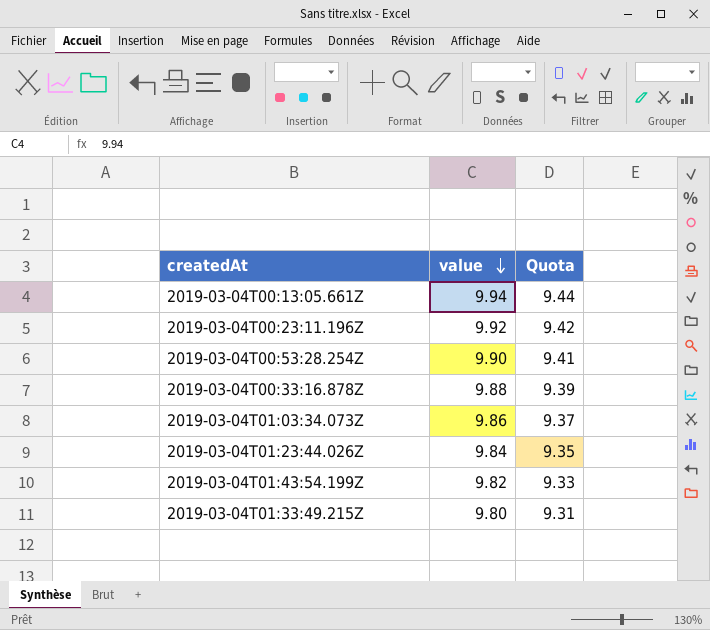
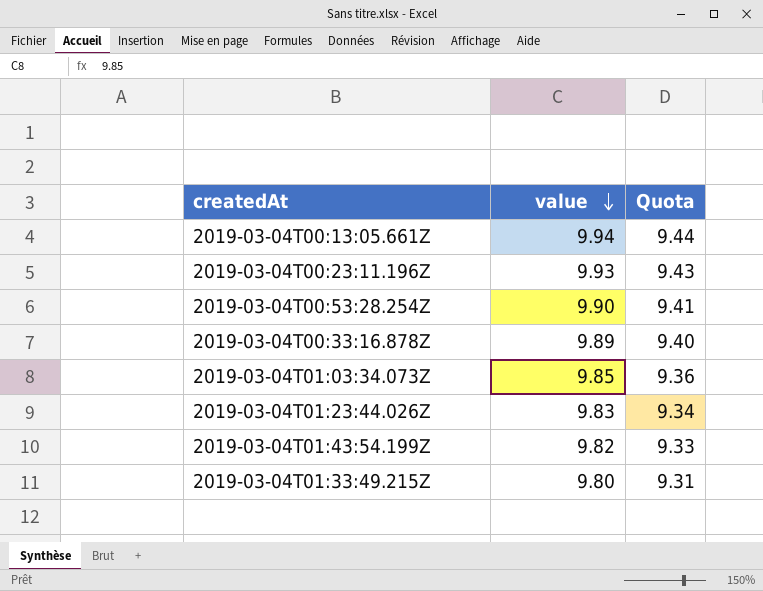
2019-03-04T00:23:11.196Z | value: 9.92 -> 9.93
2019-03-04T00:23:11.196Z | Quota: 9.42 -> 9.43
2019-03-04T00:33:16.878Z | value: 9.88 -> 9.89
2019-03-04T00:33:16.878Z | Quota: 9.39 -> 9.40
2019-03-04T01:03:34.073Z | value: 9.86 -> 9.85
2019-03-04T01:03:34.073Z | Quota: 9.37 -> 9.36
2019-03-04T01:23:44.026Z | value: 9.84 -> 9.83
2019-03-04T01:23:44.026Z | Quota: 9.35 -> 9.34

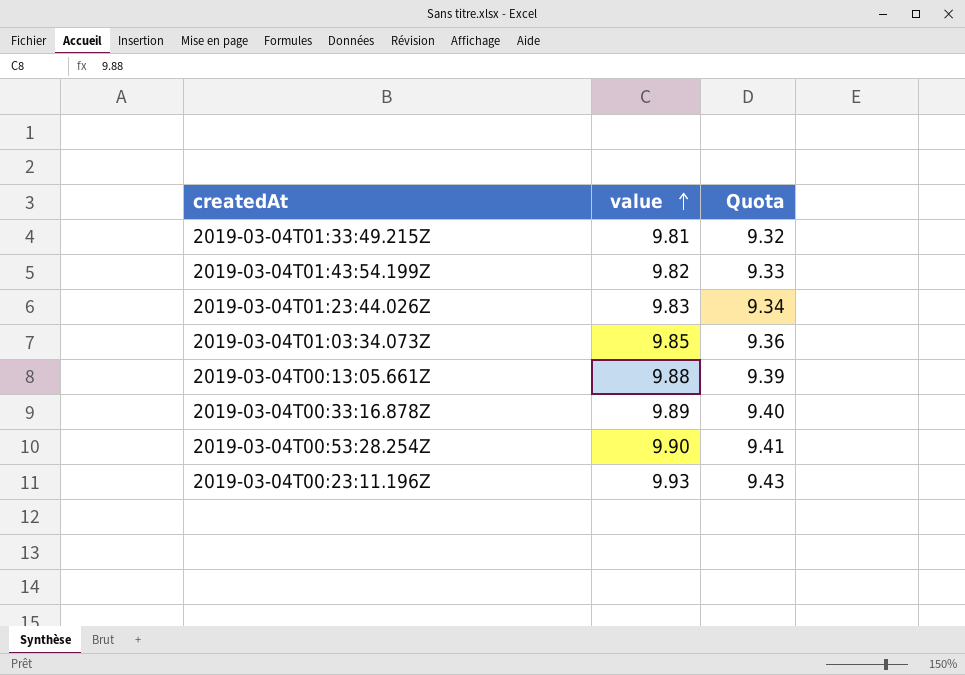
row order: value descending -> value ascending
2019-03-04T01:33:49.215Z | value: 9.80 -> 9.81
2019-03-04T01:33:49.215Z | Quota: 9.31 -> 9.32
2019-03-04T00:13:05.661Z | value: 9.94 -> 9.88
2019-03-04T00:13:05.661Z | Quota: 9.44 -> 9.39

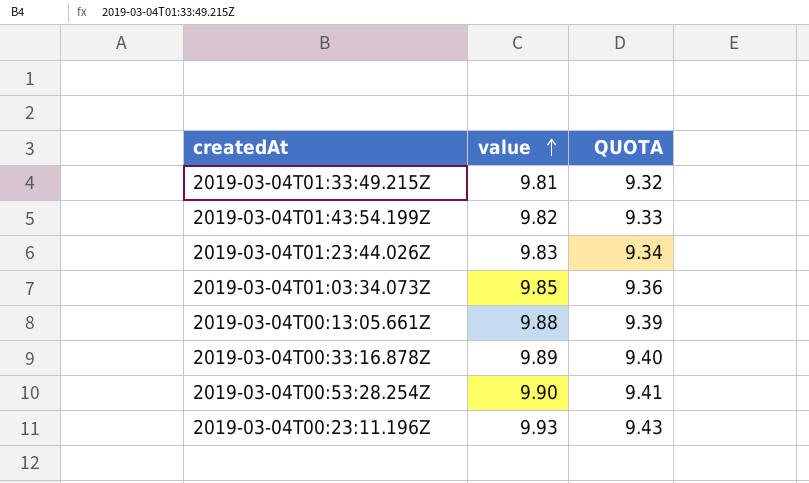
column name: Quota -> QUOTA

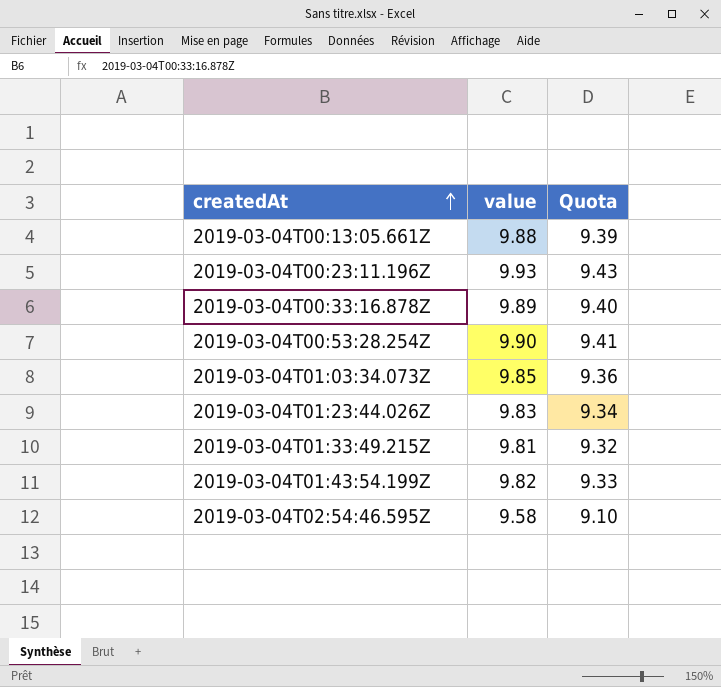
row order: value ascending -> createdAt ascending
column name: QUOTA -> Quota
row 2019-03-04T02:54:46.595Z: none -> 9.58 | 9.10

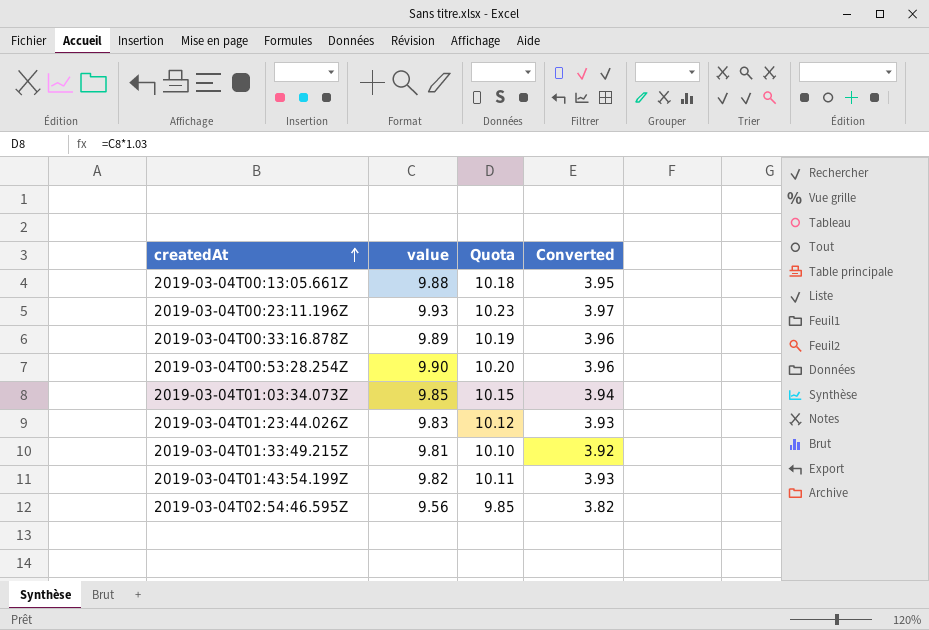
column Quota | formula: [value] * 0.95 -> [value] * 1.03
column Converted | formula: none -> [value] * 0.4
2019-03-04T02:54:46.595Z | value: 9.58 -> 9.56

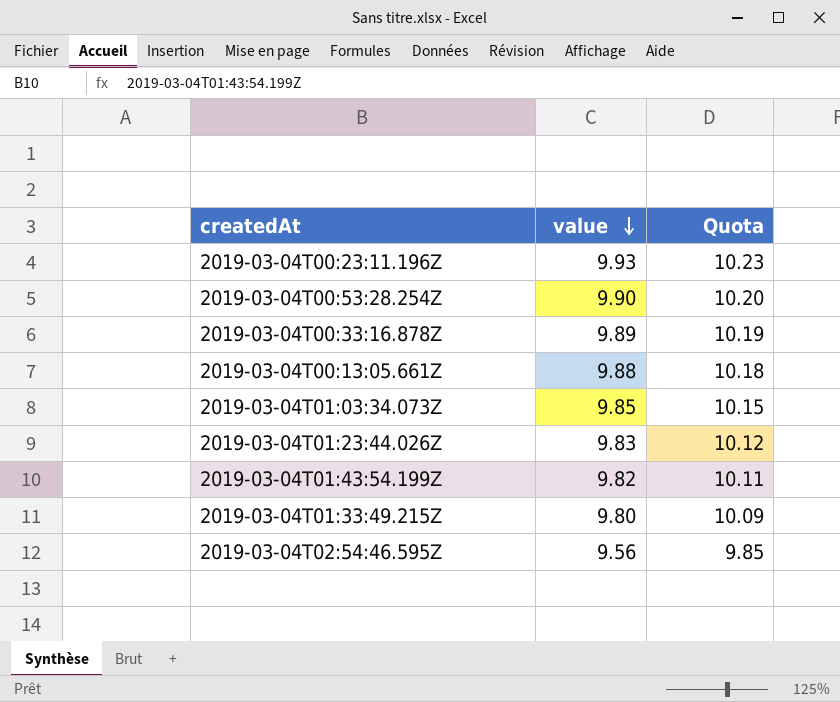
row order: createdAt ascending -> value descending
column Converted | formula: [value] * 0.4 -> none
2019-03-04T01:33:49.215Z | value: 9.81 -> 9.80
2019-03-04T01:33:49.215Z | Quota: 10.10 -> 10.09

